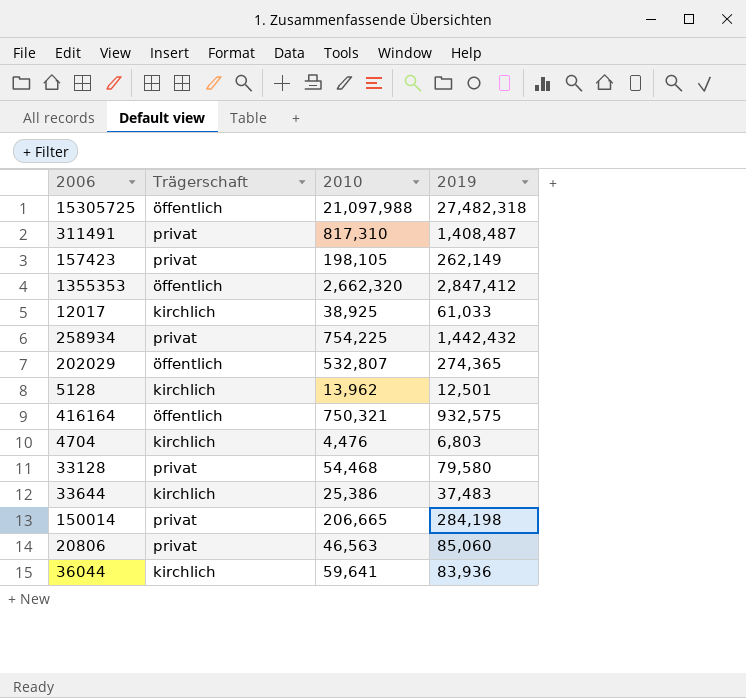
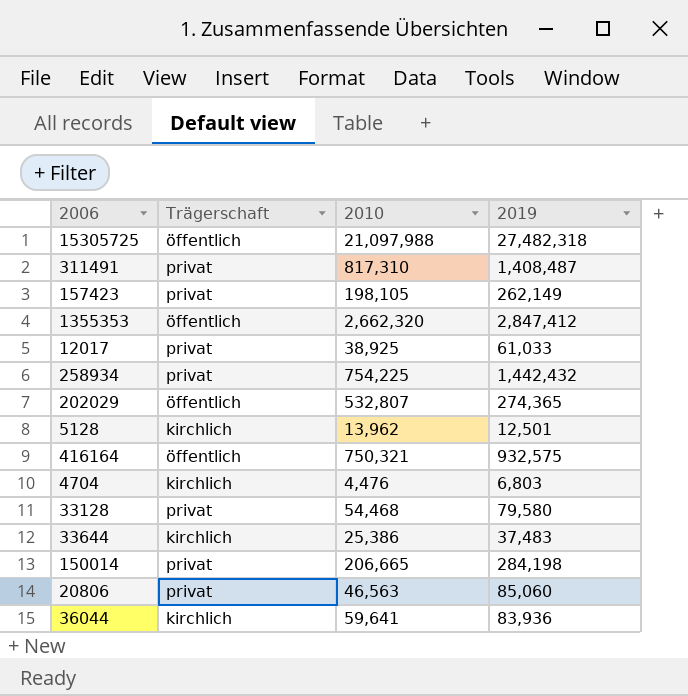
12017 | Trägerschaft: kirchlich -> privat

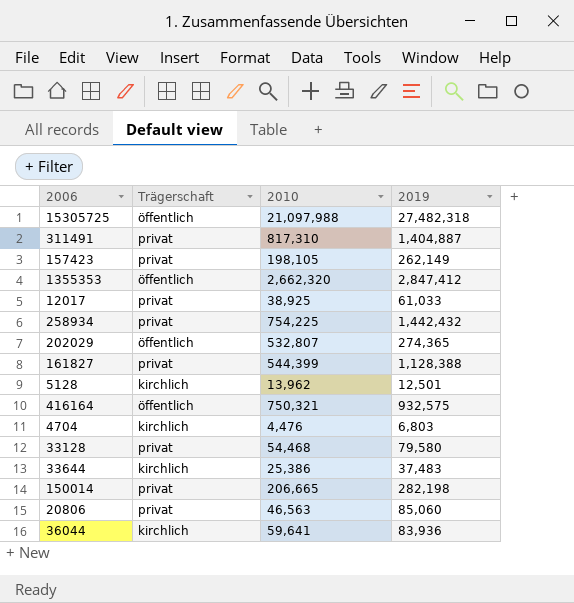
311491 | 2019: 1,408,487 -> 1,404,887
row 161827: none -> privat | 544,399 | 1,128,388
150014 | 2019: 284,198 -> 282,198

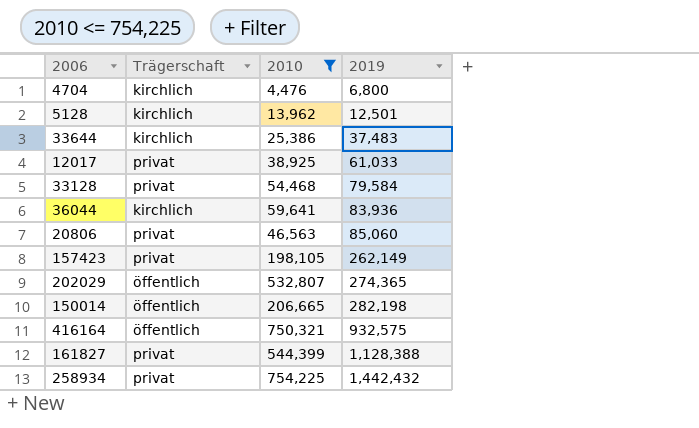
filter: none -> 2010 <= 754,225
row order: none -> 2019 ascending
4704 | 2019: 6,803 -> 6,800
33128 | 2019: 79,580 -> 79,584
150014 | Trägerschaft: privat -> öffentlich

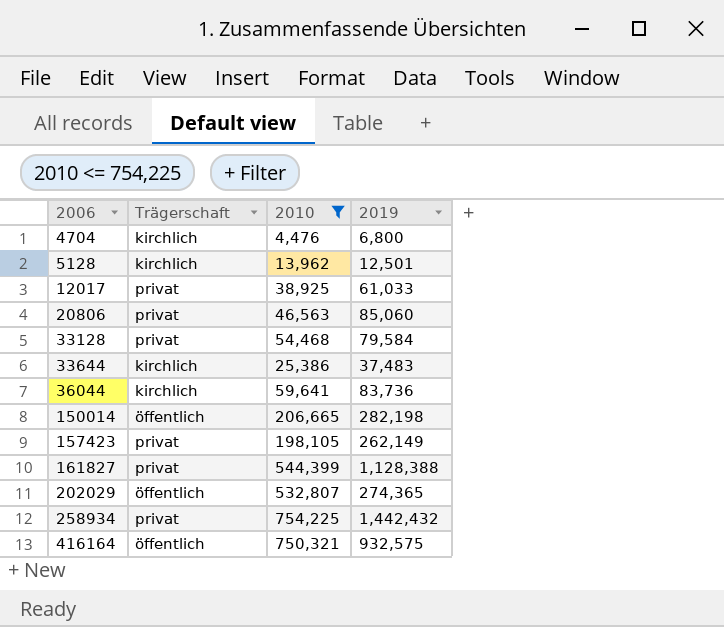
row order: 2019 ascending -> 2006 ascending
36044 | 2019: 83,936 -> 83,736

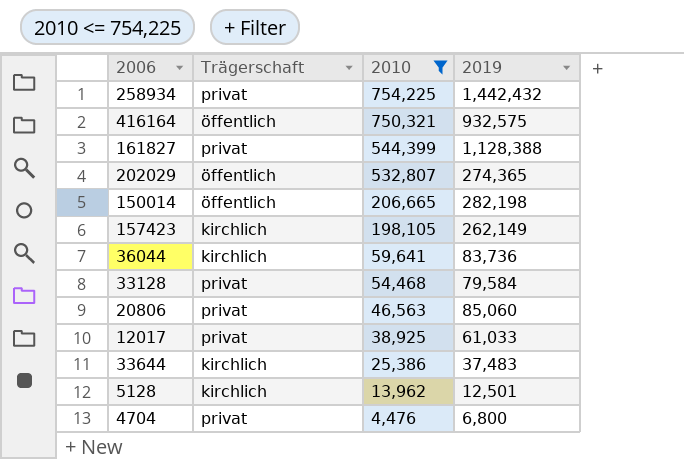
row order: 2006 ascending -> 2010 descending
157423 | Trägerschaft: privat -> kirchlich
4704 | Trägerschaft: kirchlich -> privat

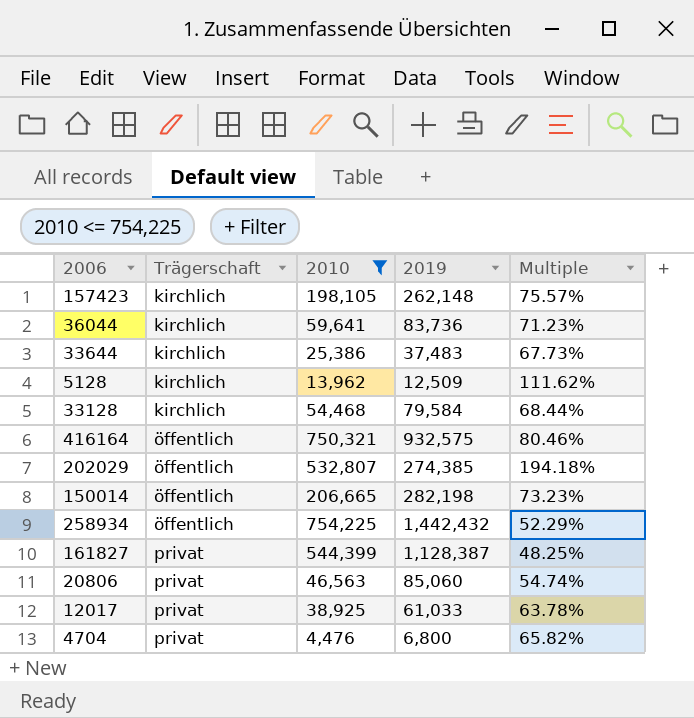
row order: 2010 descending -> Trägerschaft ascending
column Multiple | formula: none -> [2010] / [2019]
157423 | 2019: 262,149 -> 262,148
5128 | 2019: 12,501 -> 12,509
33128 | Trägerschaft: privat -> kirchlich
202029 | 2019: 274,365 -> 274,385
258934 | Trägerschaft: privat -> öffentlich
161827 | 2019: 1,128,388 -> 1,128,387

